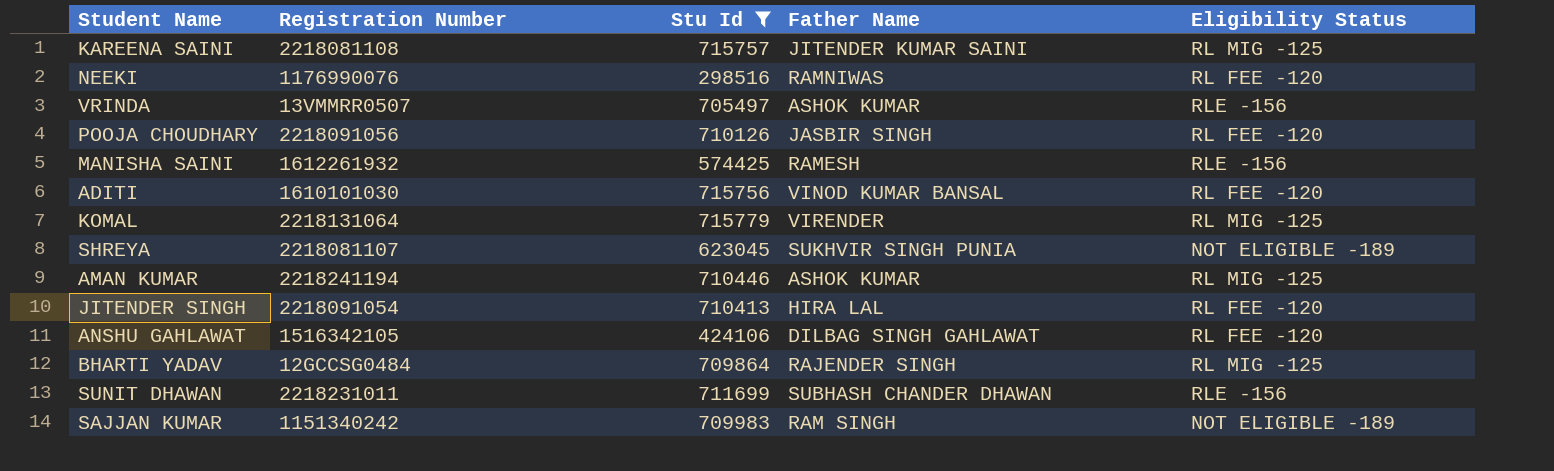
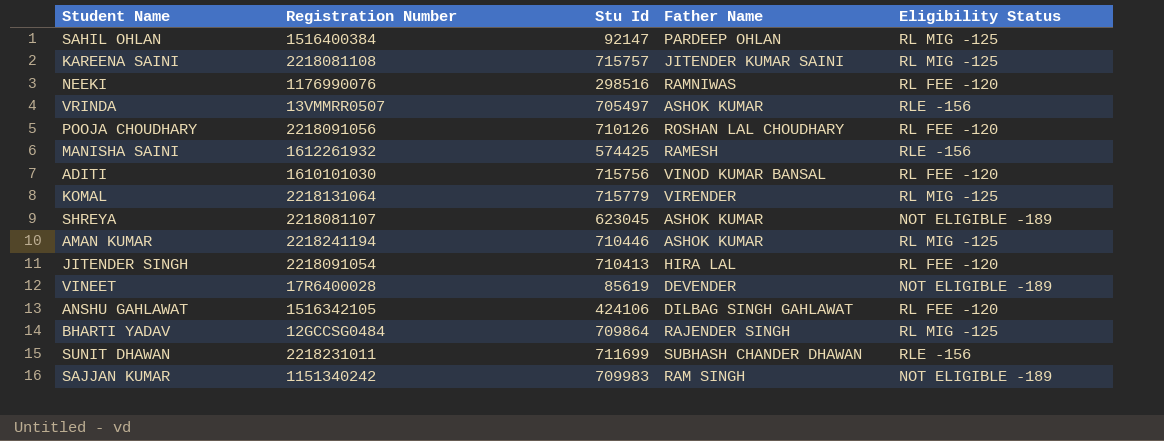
filter: Stu Id >= 298516 -> none
POOJA CHOUDHARY | Father Name: JASBIR SINGH -> ROSHAN LAL CHOUDHARY
SHREYA | Father Name: SUKHVIR SINGH PUNIA -> ASHOK KUMAR

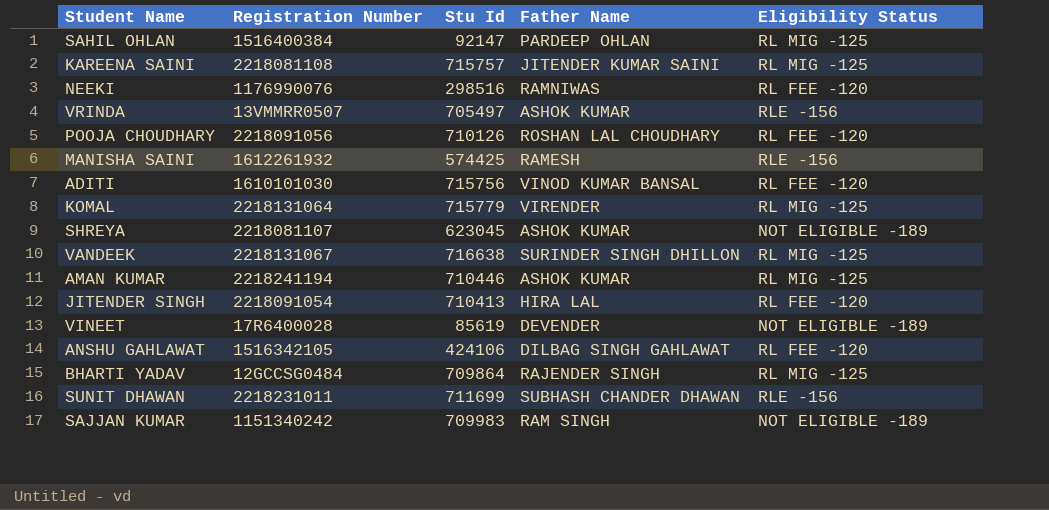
row VANDEEK: none -> 2218131067 | 716638 | SURINDER SINGH DHILLON | RL MIG -125

